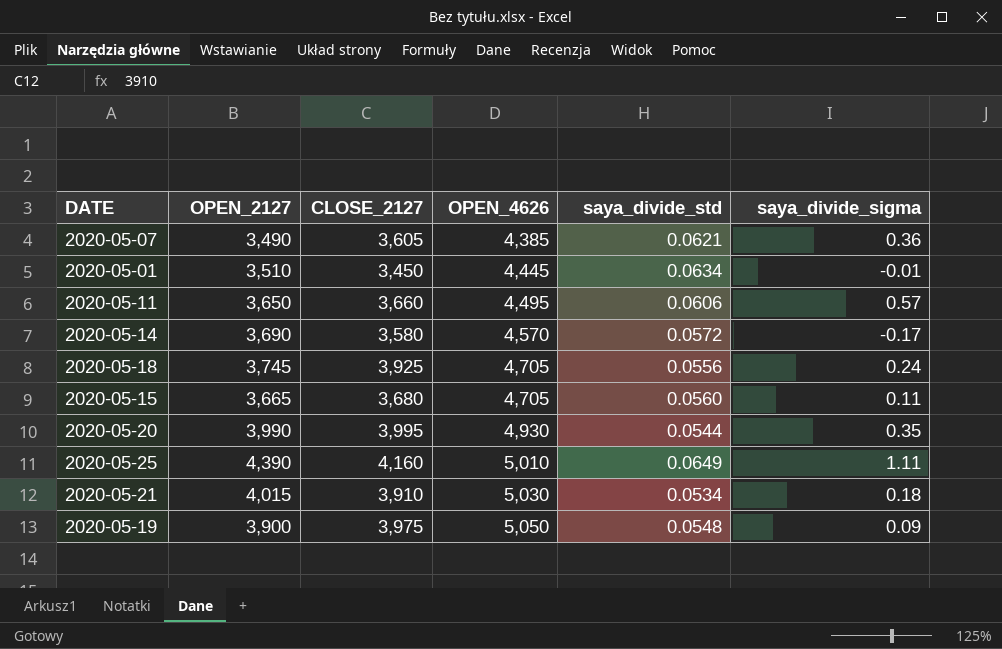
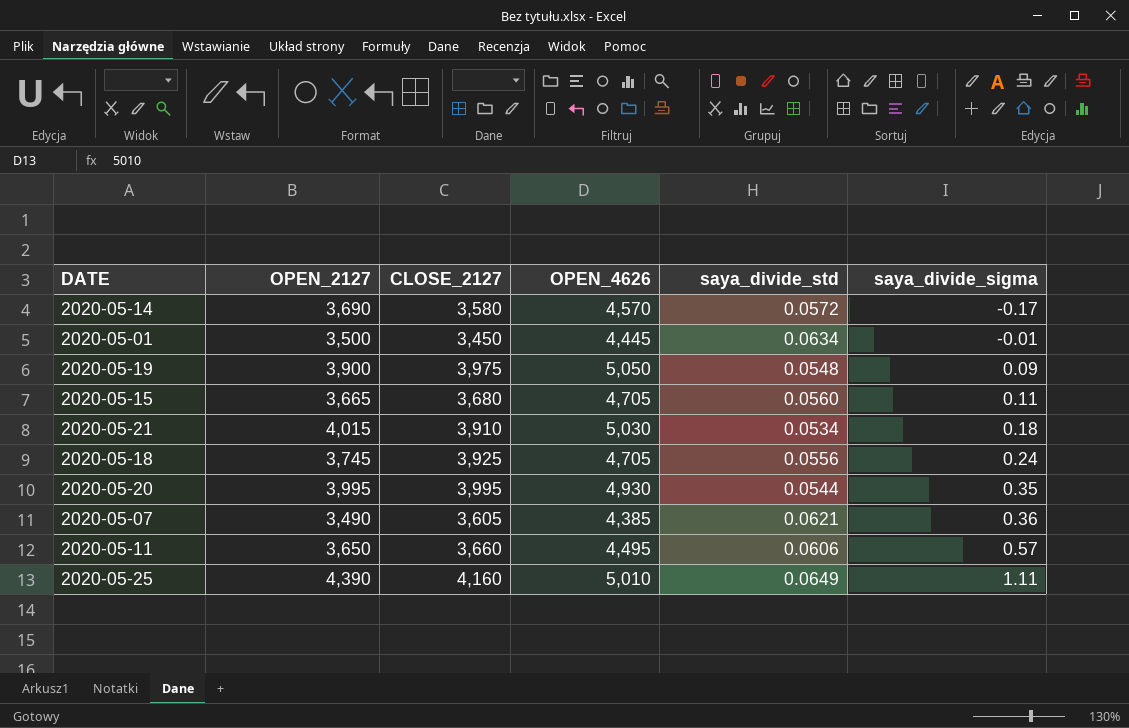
row order: OPEN_4626 ascending -> saya_divide_sigma ascending
2020-05-01 | OPEN_2127: 3,510 -> 3,500
2020-05-20 | OPEN_2127: 3,990 -> 3,995

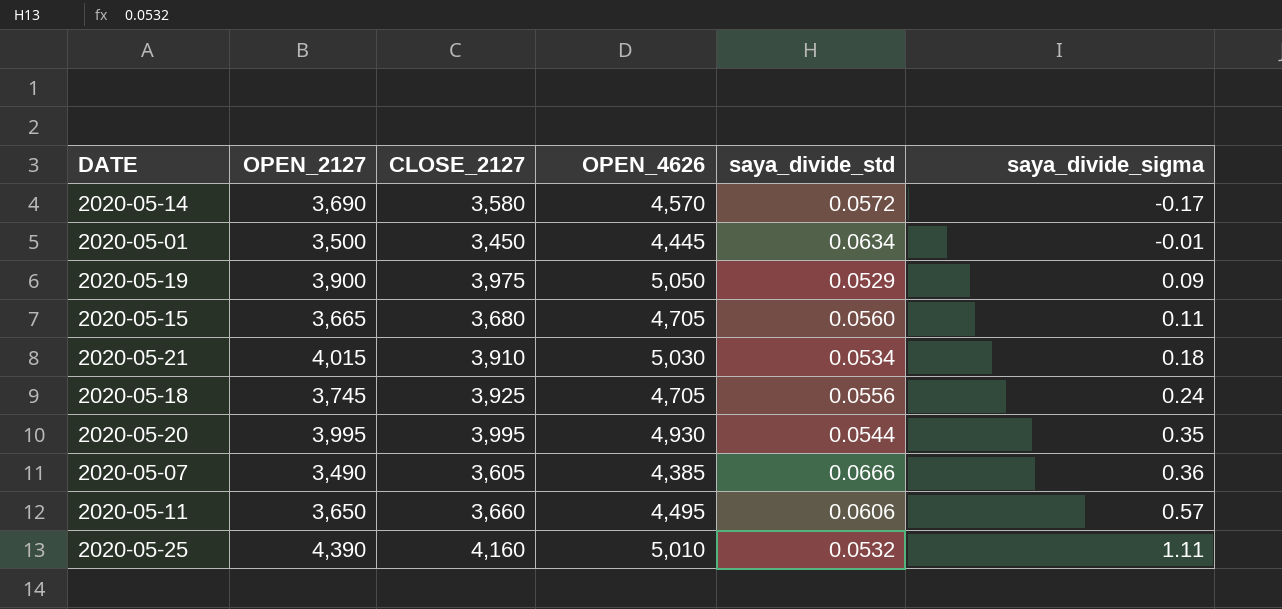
2020-05-19 | saya_divide_std: 0.0548 -> 0.0529
2020-05-07 | saya_divide_std: 0.0621 -> 0.0666
2020-05-25 | saya_divide_std: 0.0649 -> 0.0532

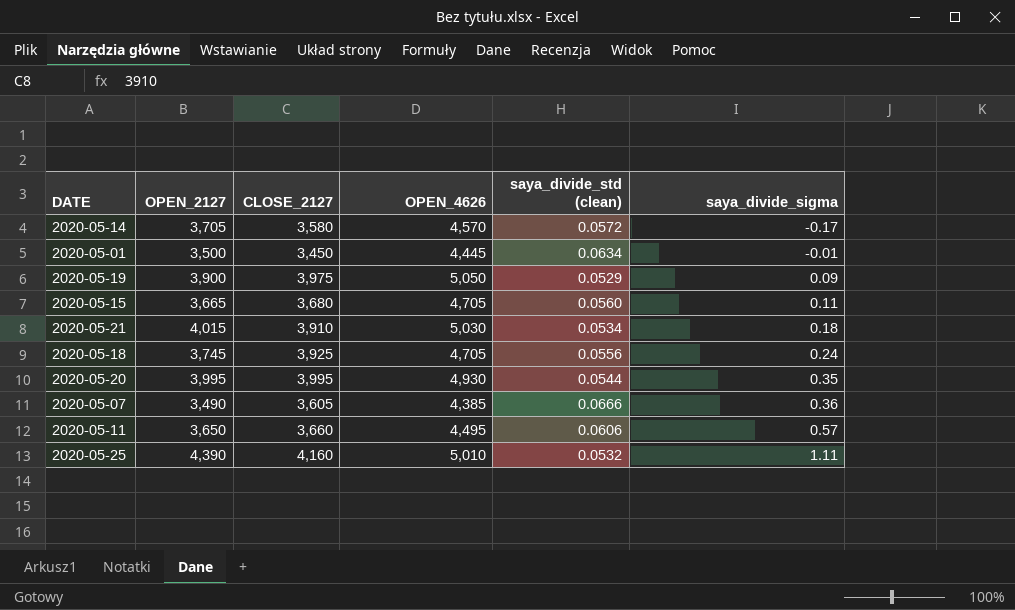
column name: saya_divide_std -> saya_divide_std (clean)
2020-05-14 | OPEN_2127: 3,690 -> 3,705

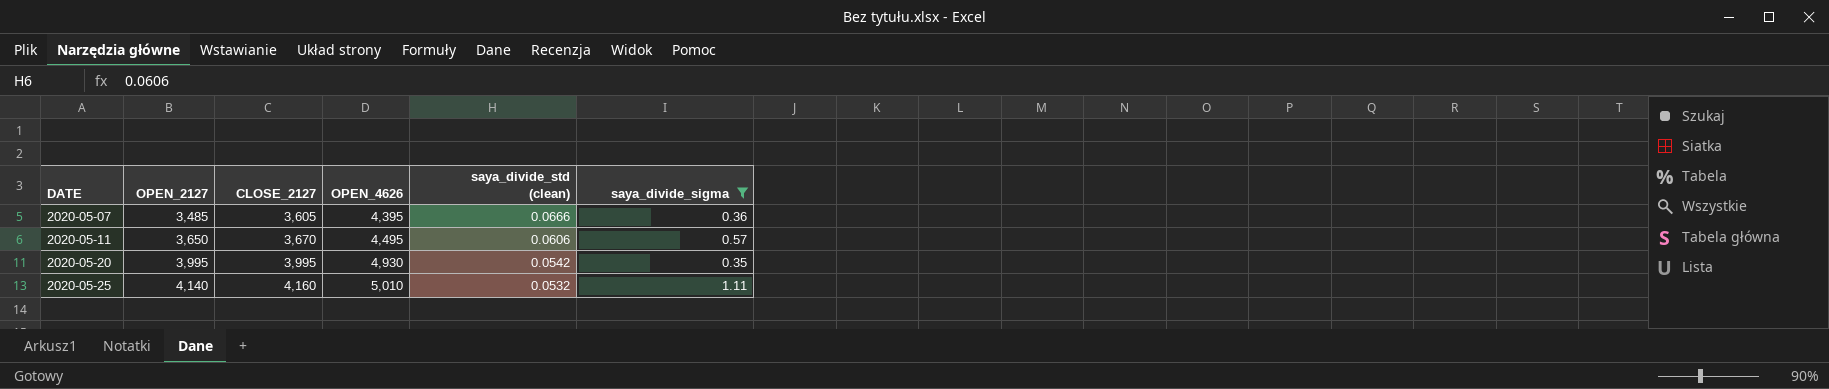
filter: none -> saya_divide_sigma >= 0.35
row order: saya_divide_sigma ascending -> DATE ascending
2020-05-07 | OPEN_2127: 3,490 -> 3,485
2020-05-07 | OPEN_4626: 4,385 -> 4,395
2020-05-11 | CLOSE_2127: 3,660 -> 3,670
2020-05-20 | saya_divide_std (clean): 0.0544 -> 0.0542
2020-05-25 | OPEN_2127: 4,390 -> 4,140

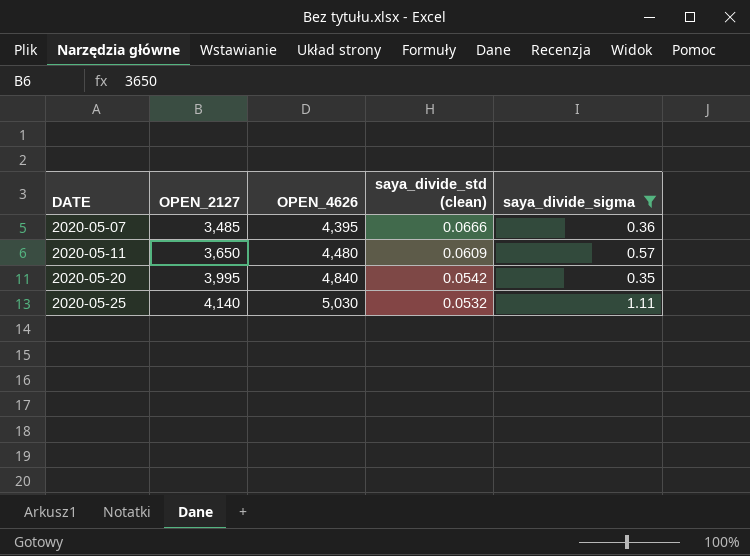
column CLOSE_2127 | position: 3 -> none
2020-05-11 | OPEN_4626: 4,495 -> 4,480
2020-05-11 | saya_divide_std (clean): 0.0606 -> 0.0609
2020-05-20 | OPEN_4626: 4,930 -> 4,840
2020-05-25 | OPEN_4626: 5,010 -> 5,030

